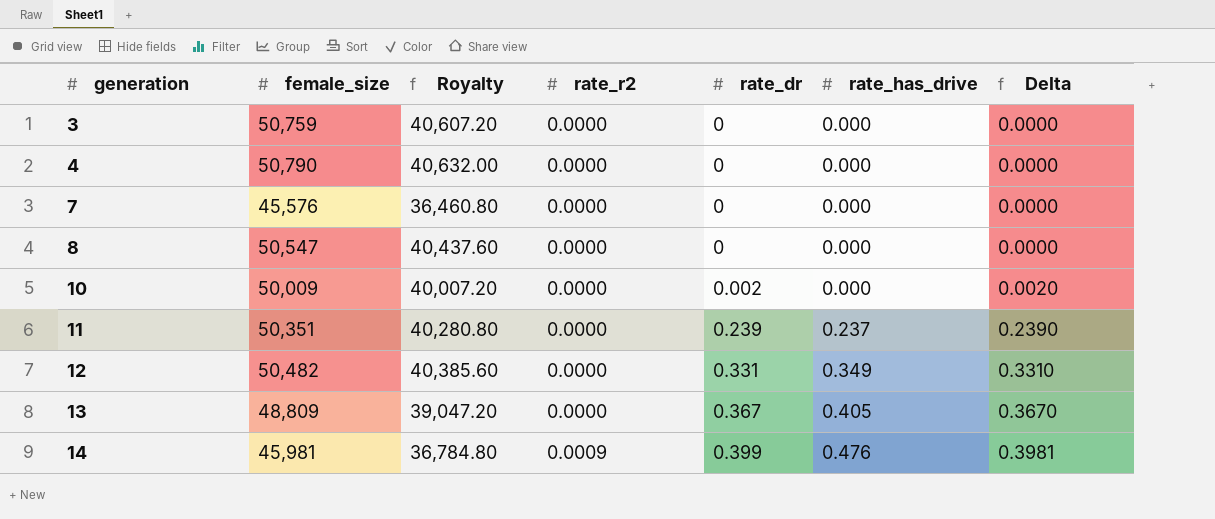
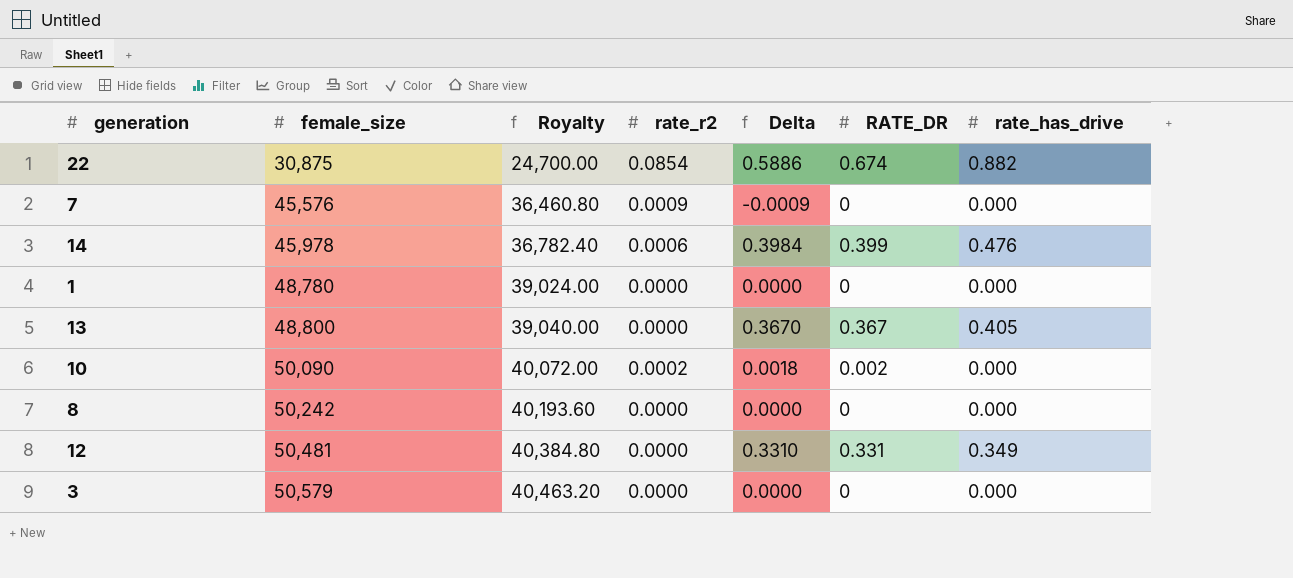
row order: generation ascending -> female_size ascending
column Delta | position: 7 -> 5
column name: rate_dr -> RATE_DR
row 4: 50,790 | 40,632.00 | 0.0000 | 0 | 0.000 | 0.0000 -> none
row 11: 50,351 | 40,280.80 | 0.0000 | 0.239 | 0.237 | 0.2390 -> none
row 22: none -> 30,875 | 24,700.00 | 0.0854 | 0.5886 | 0.674 | 0.882
7 | rate_r2: 0.0000 -> 0.0009
7 | Delta: 0.0000 -> -0.0009
14 | female_size: 45,981 -> 45,978
14 | Royalty: 36,784.80 -> 36,782.40
14 | rate_r2: 0.0009 -> 0.0006
14 | Delta: 0.3981 -> 0.3984
row 1: none -> 48,780 | 39,024.00 | 0.0000 | 0.0000 | 0 | 0.000
13 | female_size: 48,809 -> 48,800
13 | Royalty: 39,047.20 -> 39,040.00
10 | female_size: 50,009 -> 50,090
10 | Royalty: 40,007.20 -> 40,072.00
10 | rate_r2: 0.0000 -> 0.0002
10 | Delta: 0.0020 -> 0.0018
8 | female_size: 50,547 -> 50,242
8 | Royalty: 40,437.60 -> 40,193.60
12 | female_size: 50,482 -> 50,481
12 | Royalty: 40,385.60 -> 40,384.80
3 | female_size: 50,759 -> 50,579
3 | Royalty: 40,607.20 -> 40,463.20

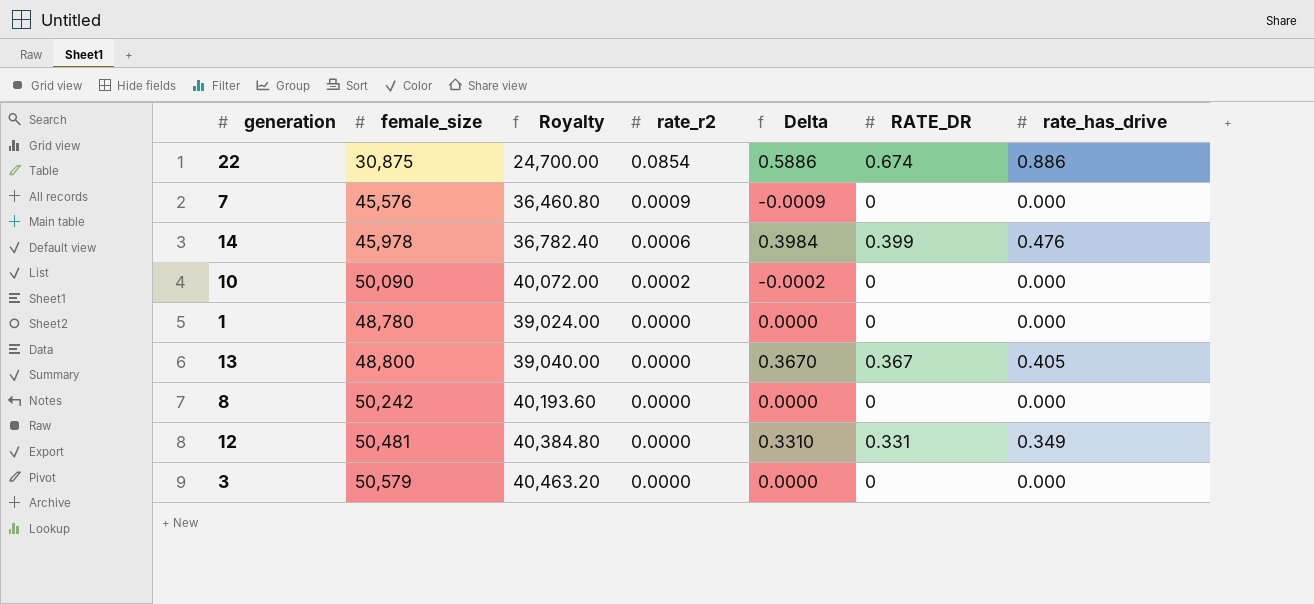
row order: female_size ascending -> rate_r2 descending
22 | rate_has_drive: 0.882 -> 0.886
10 | Delta: 0.0018 -> -0.0002
10 | RATE_DR: 0.002 -> 0

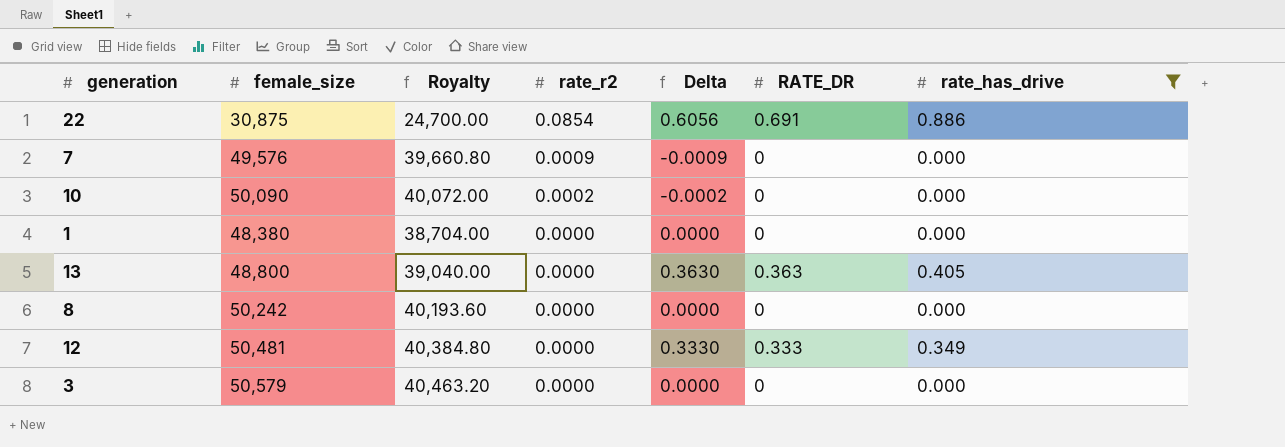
filter: none -> rate_has_drive != 0.476
22 | Delta: 0.5886 -> 0.6056
22 | RATE_DR: 0.674 -> 0.691
7 | female_size: 45,576 -> 49,576
7 | Royalty: 36,460.80 -> 39,660.80
1 | female_size: 48,780 -> 48,380
1 | Royalty: 39,024.00 -> 38,704.00
13 | Delta: 0.3670 -> 0.3630
13 | RATE_DR: 0.367 -> 0.363
12 | Delta: 0.3310 -> 0.3330
12 | RATE_DR: 0.331 -> 0.333

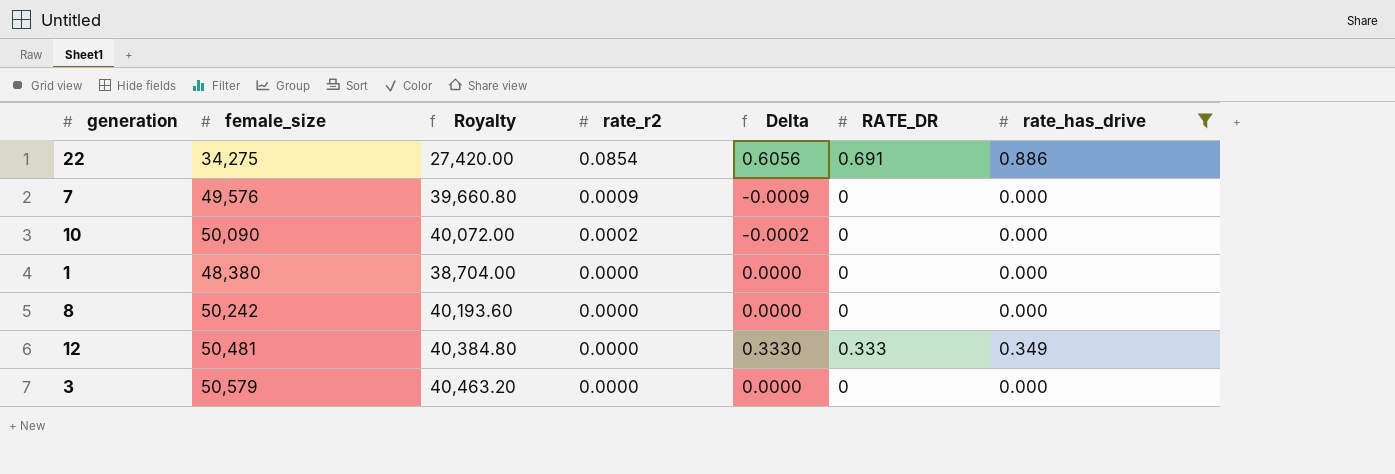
row 13: 48,800 | 39,040.00 | 0.0000 | 0.3630 | 0.363 | 0.405 -> none
22 | female_size: 30,875 -> 34,275
22 | Royalty: 24,700.00 -> 27,420.00

